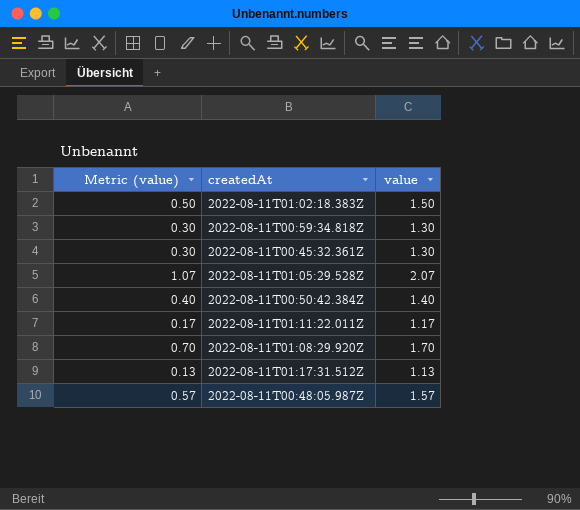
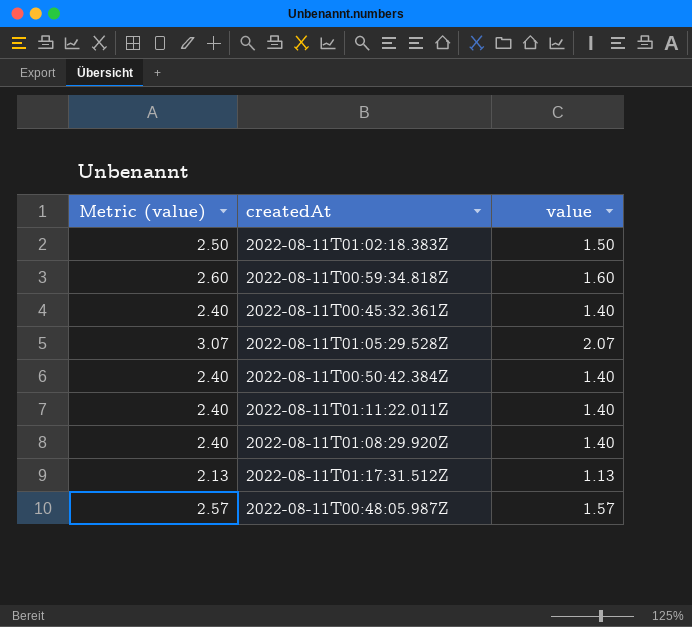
column Metric (value) | formula: [value] - 1 -> [value] + 1
2022-08-11T00:59:34.818Z | value: 1.30 -> 1.60
2022-08-11T00:45:32.361Z | value: 1.30 -> 1.40
2022-08-11T01:11:22.011Z | value: 1.17 -> 1.40
2022-08-11T01:08:29.920Z | value: 1.70 -> 1.40

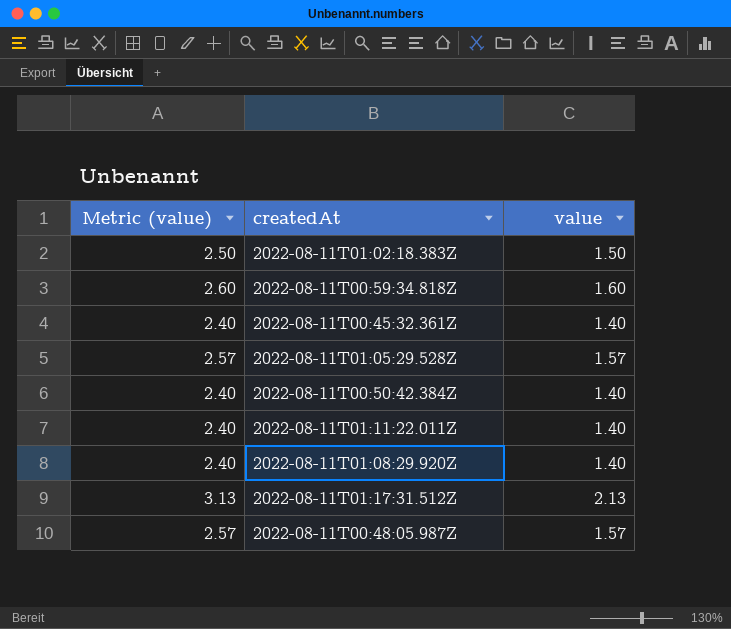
2022-08-11T01:05:29.528Z | Metric (value): 3.07 -> 2.57
2022-08-11T01:05:29.528Z | value: 2.07 -> 1.57
2022-08-11T01:17:31.512Z | Metric (value): 2.13 -> 3.13
2022-08-11T01:17:31.512Z | value: 1.13 -> 2.13

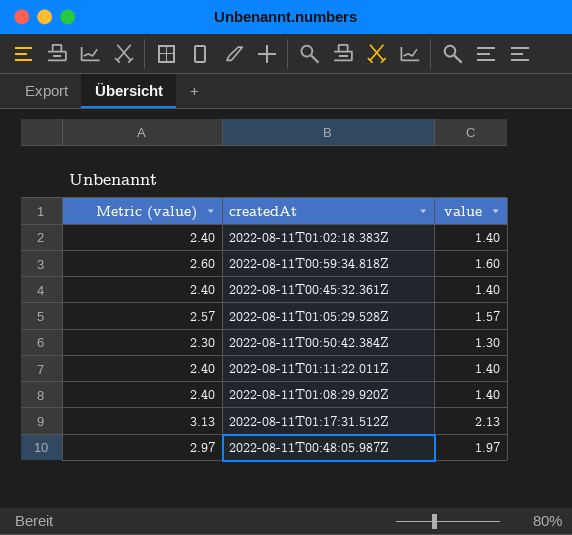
2022-08-11T01:02:18.383Z | Metric (value): 2.50 -> 2.40
2022-08-11T01:02:18.383Z | value: 1.50 -> 1.40
2022-08-11T00:50:42.384Z | Metric (value): 2.40 -> 2.30
2022-08-11T00:50:42.384Z | value: 1.40 -> 1.30
2022-08-11T00:48:05.987Z | Metric (value): 2.57 -> 2.97
2022-08-11T00:48:05.987Z | value: 1.57 -> 1.97

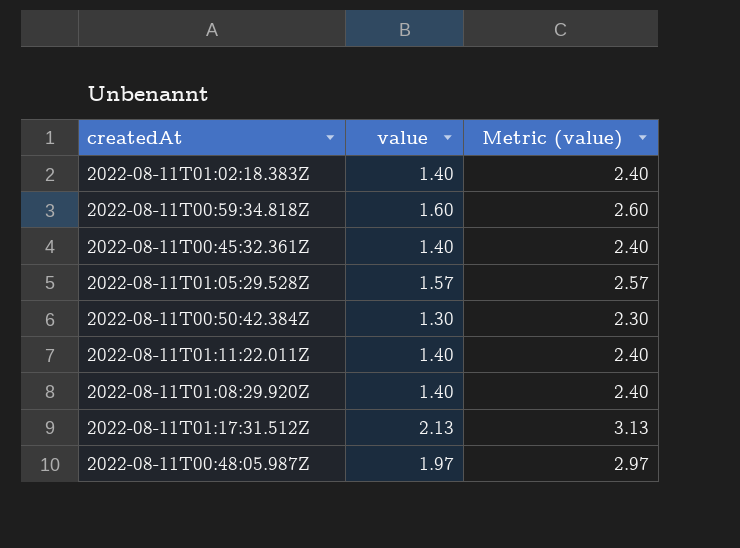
column Metric (value) | position: 1 -> 3

